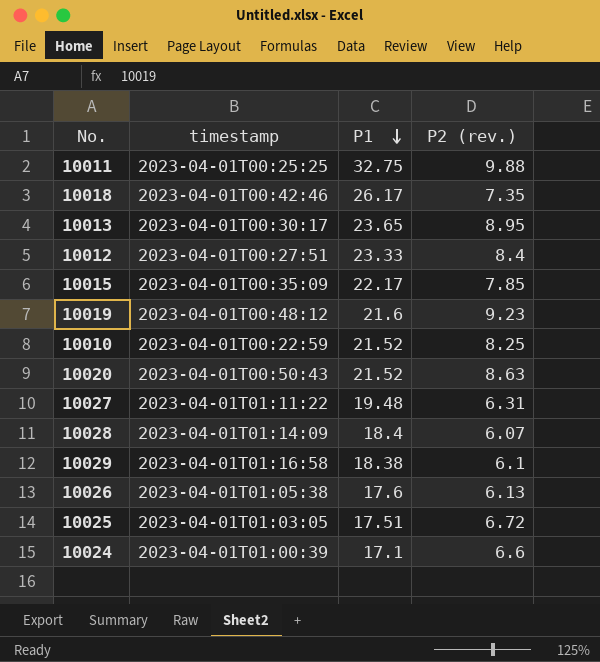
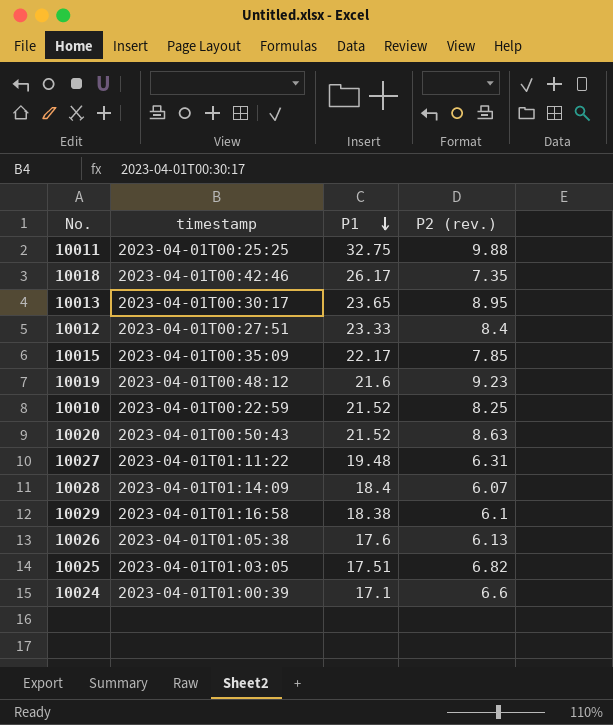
10025 | P2 (rev.): 6.72 -> 6.82

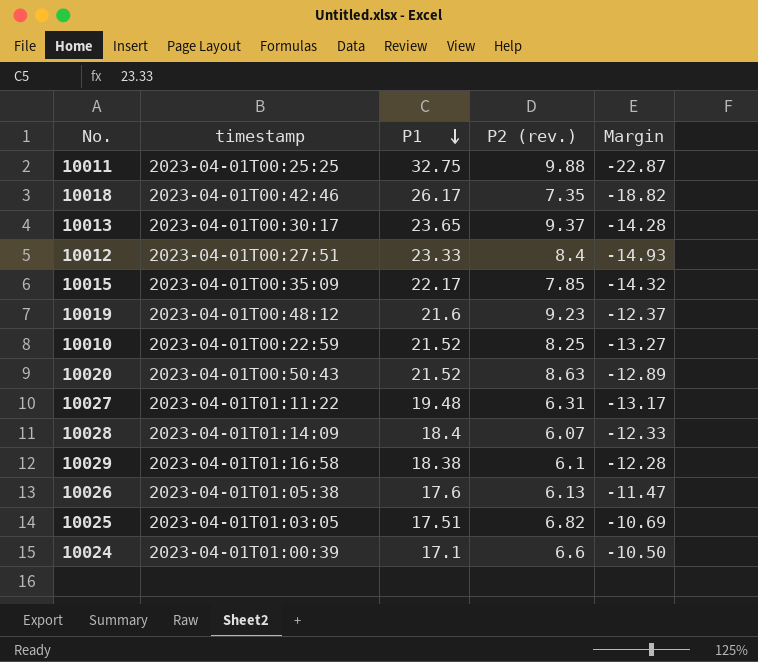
column Margin | formula: none -> [P2 (rev.)] - [P1]
10013 | P2 (rev.): 8.95 -> 9.37

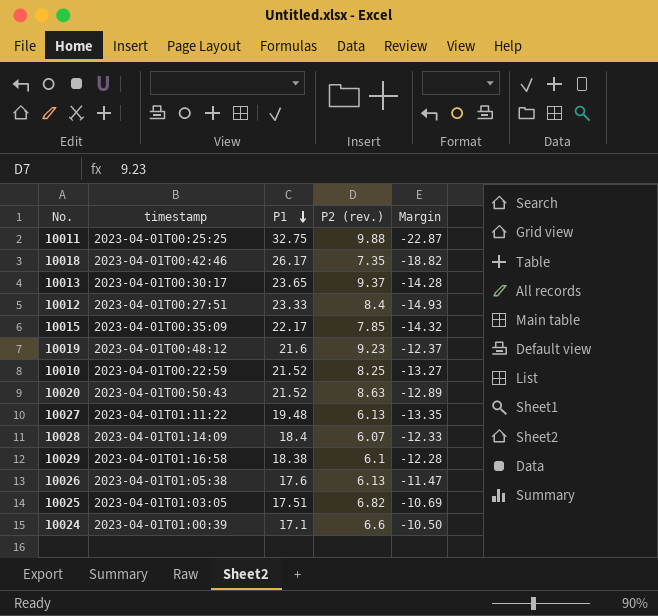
10027 | P2 (rev.): 6.31 -> 6.13
10027 | Margin: -13.17 -> -13.35

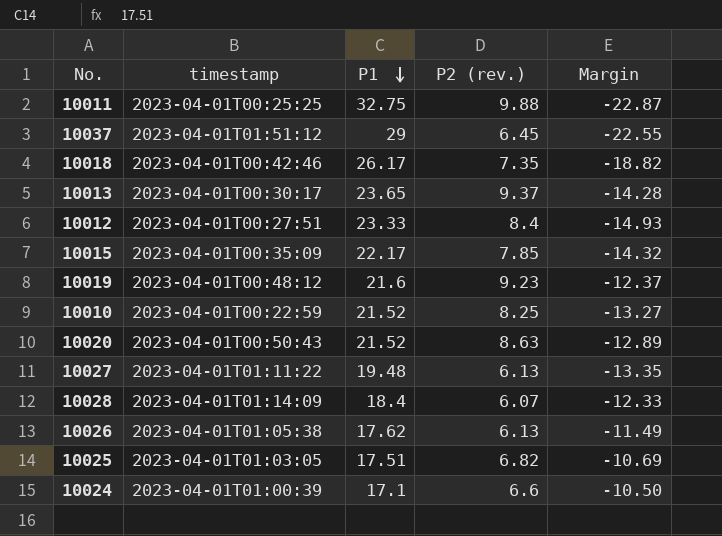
row 10029: 2023-04-01T01:16:58 | 18.38 | 6.1 | -12.28 -> none
row 10037: none -> 2023-04-01T01:51:12 | 29 | 6.45 | -22.55
10026 | P1: 17.6 -> 17.62
10026 | Margin: -11.47 -> -11.49

